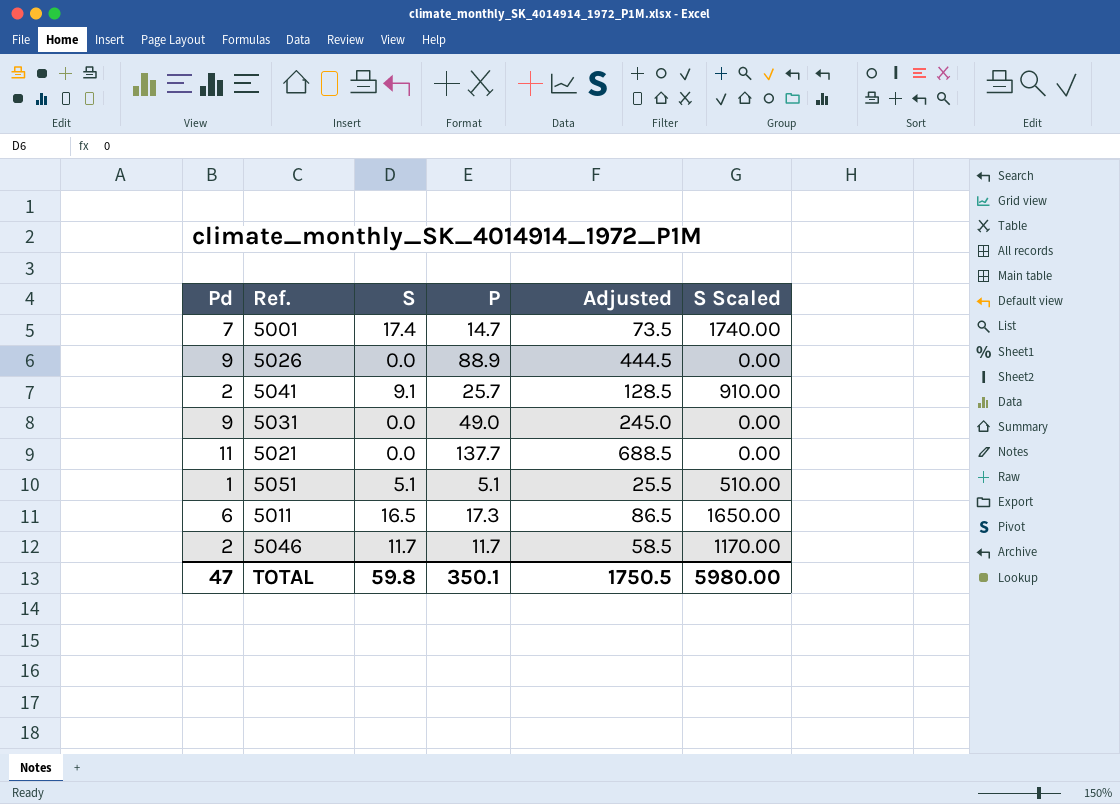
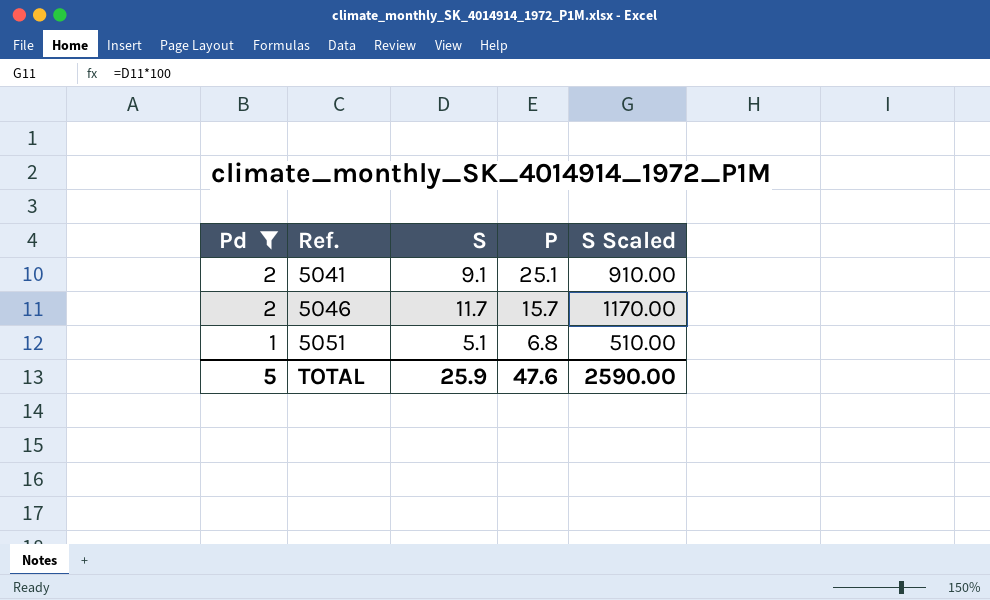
filter: none -> Pd <= 2
row order: none -> Pd descending
column Adjusted | formula: [P] * 5 -> none
5041 | P: 25.7 -> 25.1
5046 | P: 11.7 -> 15.7
5051 | P: 5.1 -> 6.8
TOTAL | Pd: 47 -> 5
TOTAL | S: 59.8 -> 25.9
TOTAL | P: 350.1 -> 47.6
TOTAL | S Scaled: 5980.00 -> 2590.00

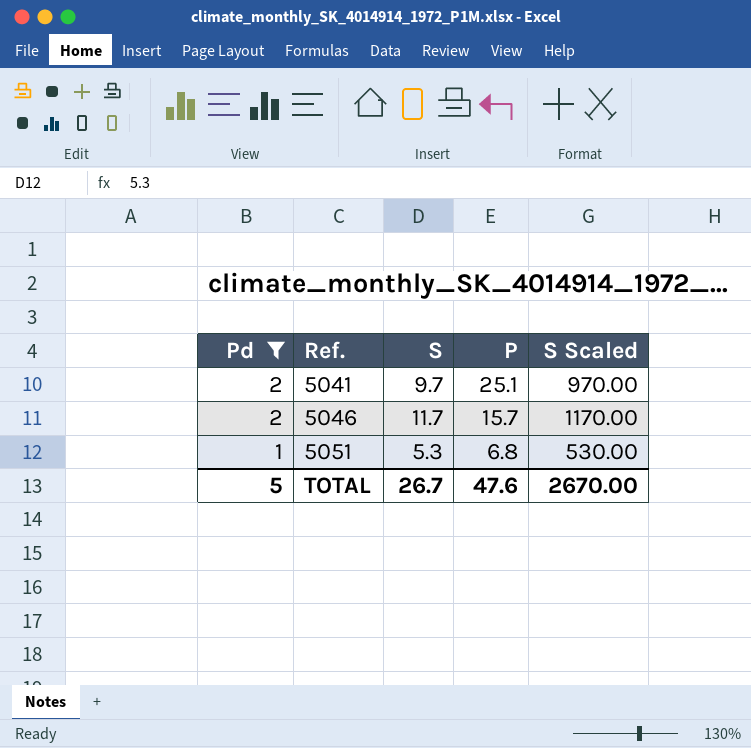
5041 | S: 9.1 -> 9.7
5041 | S Scaled: 910.00 -> 970.00
5051 | S: 5.1 -> 5.3
5051 | S Scaled: 510.00 -> 530.00
TOTAL | S: 25.9 -> 26.7
TOTAL | S Scaled: 2590.00 -> 2670.00

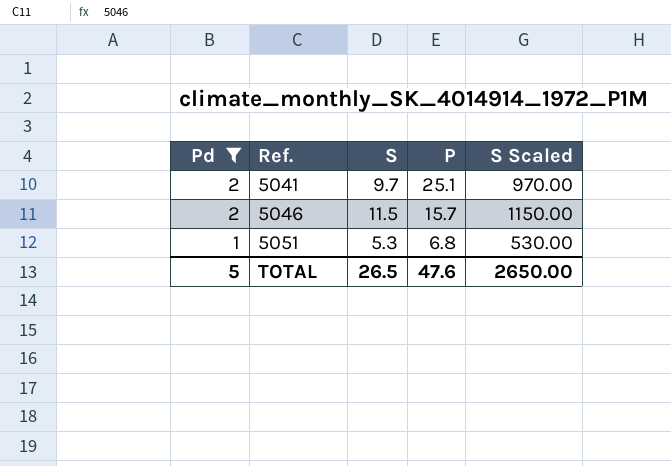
5046 | S: 11.7 -> 11.5
5046 | S Scaled: 1170.00 -> 1150.00
TOTAL | S: 26.7 -> 26.5
TOTAL | S Scaled: 2670.00 -> 2650.00

